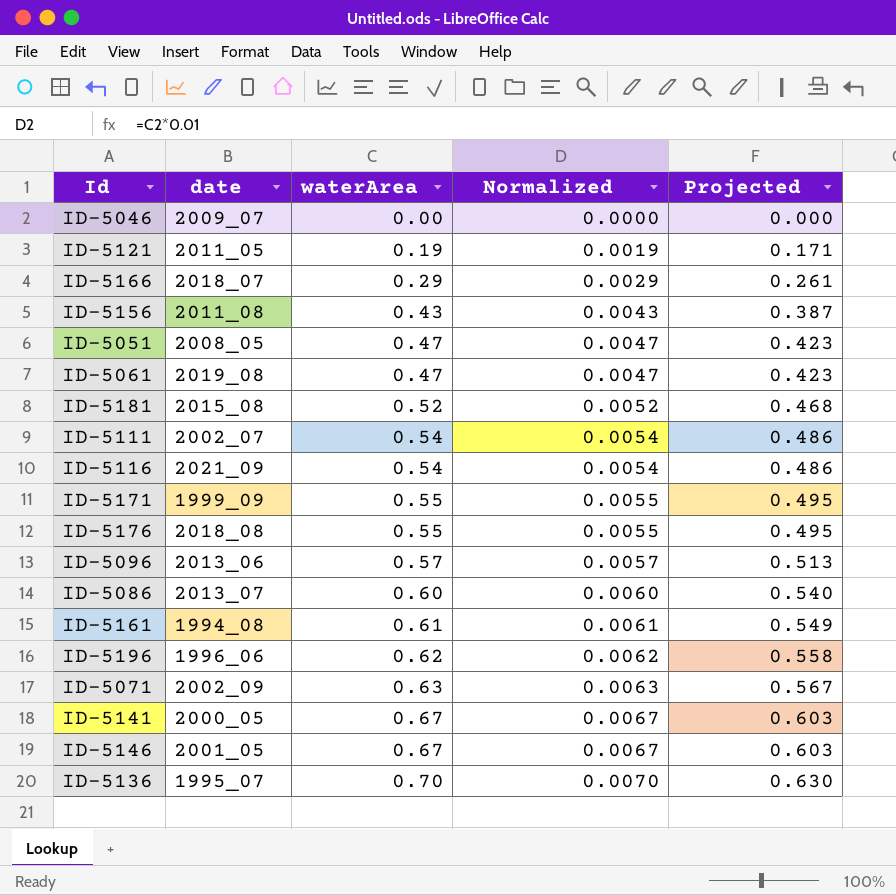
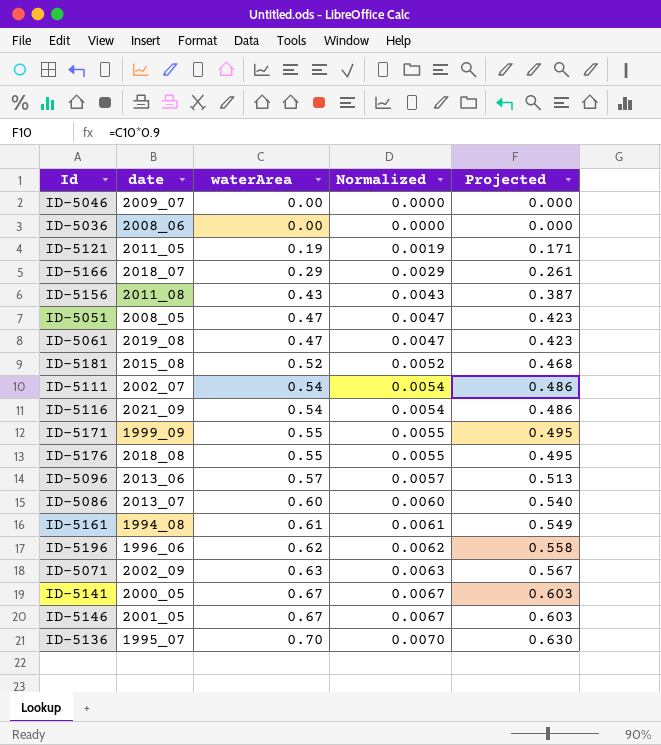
row ID-5036: none -> 2008_06 | 0.00 | 0.0000 | 0.000

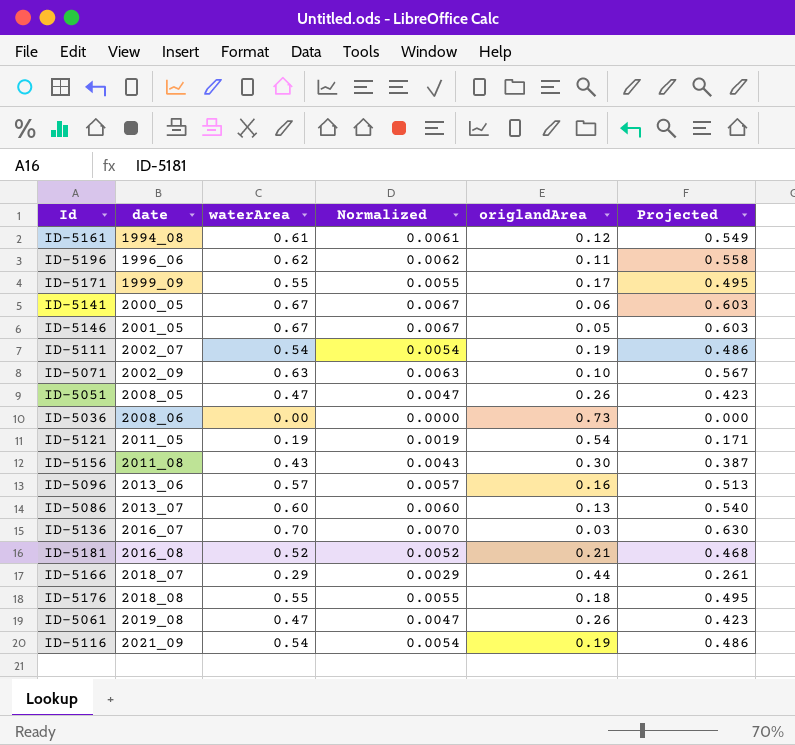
row order: waterArea ascending -> date ascending
column origlandArea | position: none -> 5
row ID-5046: 2009_07 | 0.00 | 0.0000 | 0.000 -> none
ID-5136 | date: 1995_07 -> 2016_07
ID-5181 | date: 2015_08 -> 2016_08

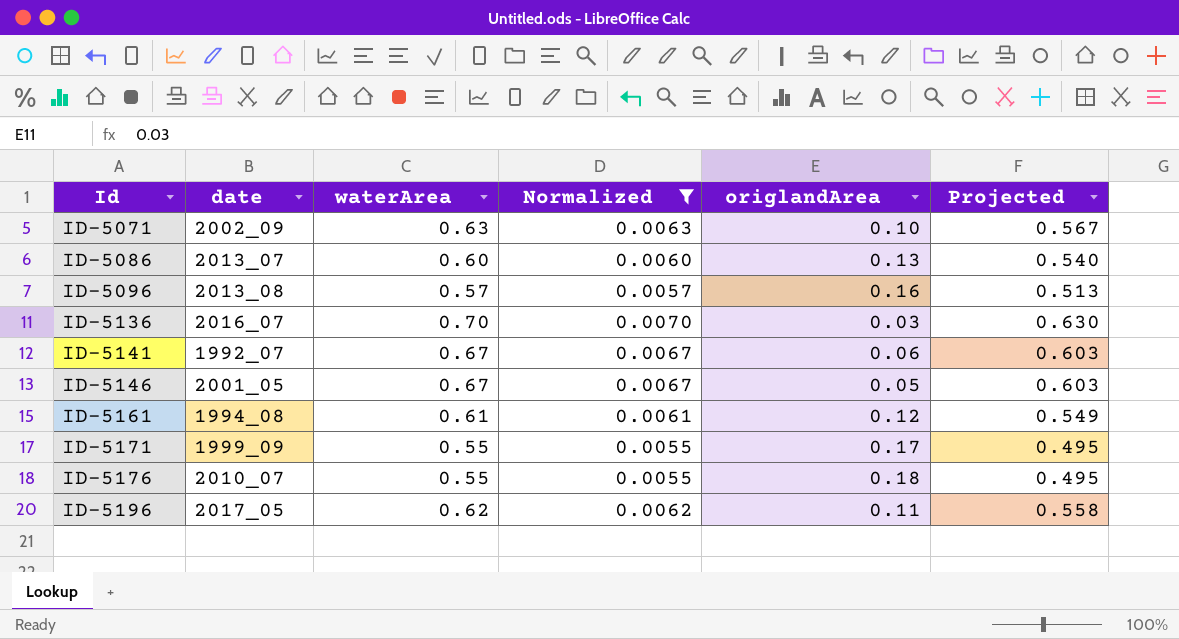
filter: none -> Normalized >= 0.0055
row order: date ascending -> Id ascending
ID-5096 | date: 2013_06 -> 2013_08
ID-5141 | date: 2000_05 -> 1992_07
ID-5176 | date: 2018_08 -> 2010_07
ID-5196 | date: 1996_06 -> 2017_05

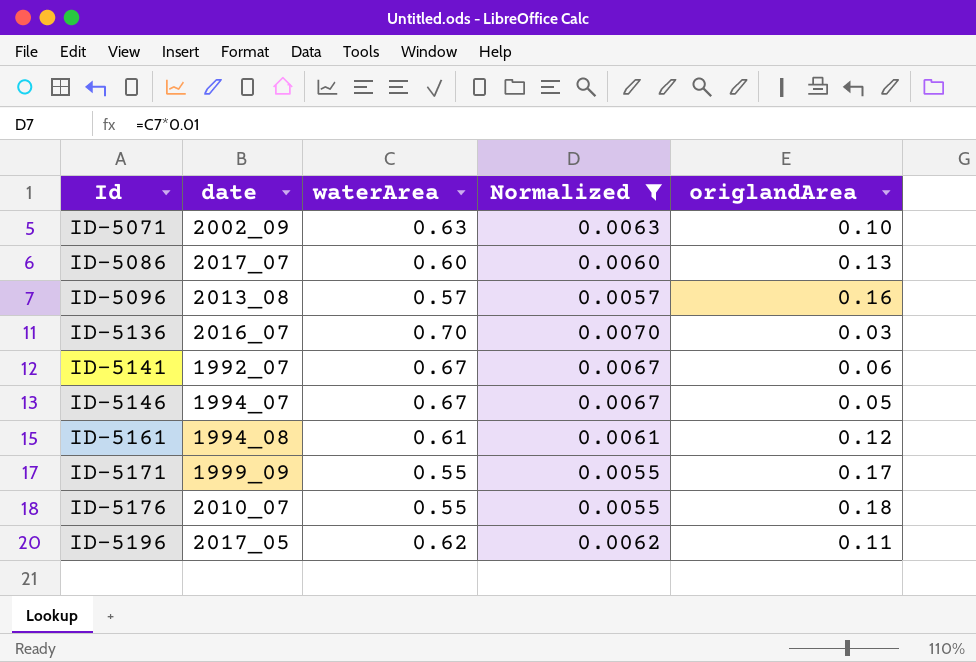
column Projected | formula: [waterArea] * 0.9 -> none
ID-5086 | date: 2013_07 -> 2017_07
ID-5146 | date: 2001_05 -> 1994_07

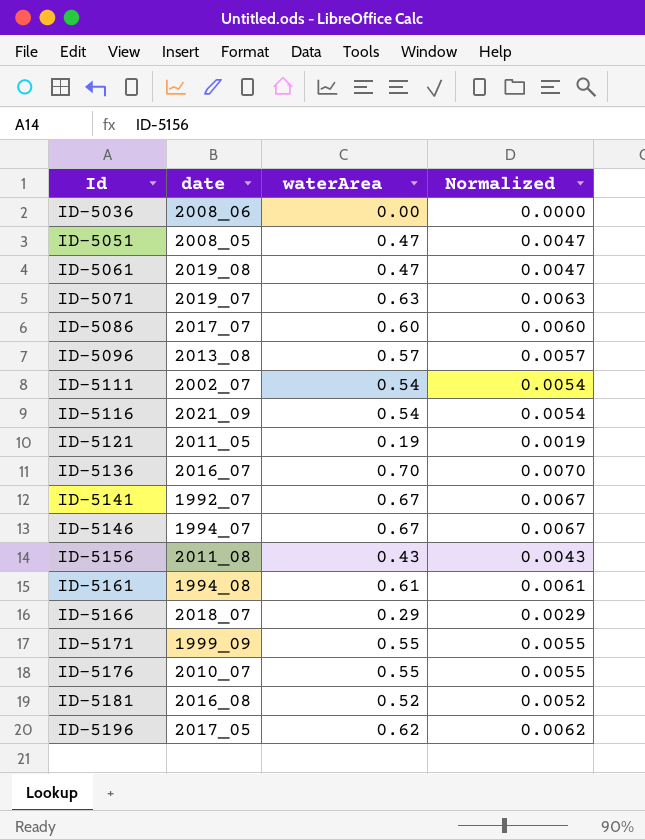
filter: Normalized >= 0.0055 -> none
column origlandArea | position: 5 -> none
ID-5071 | date: 2002_09 -> 2019_07

